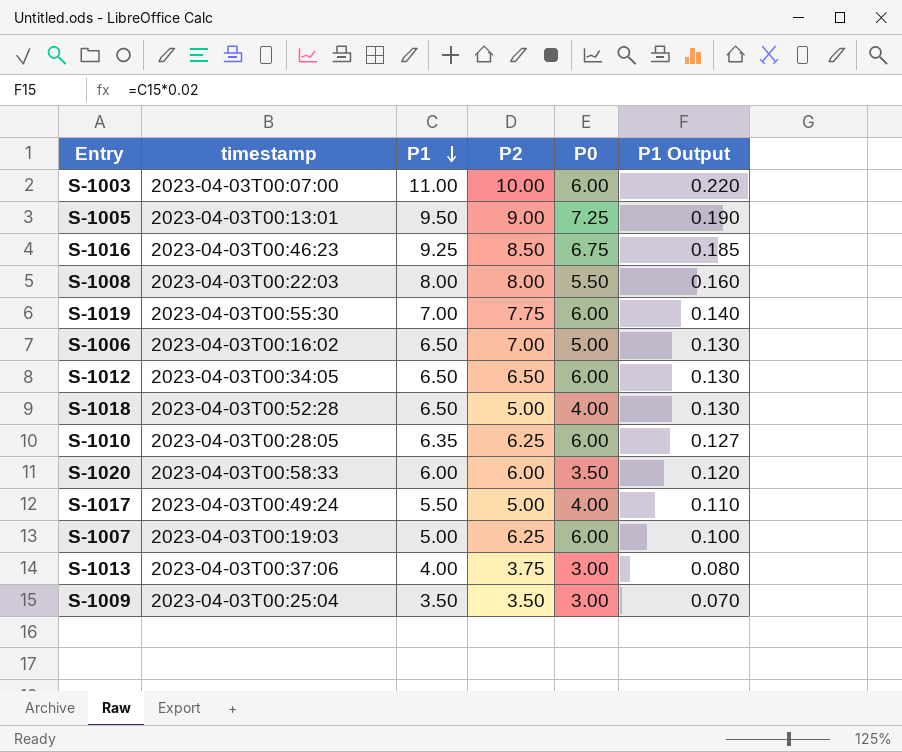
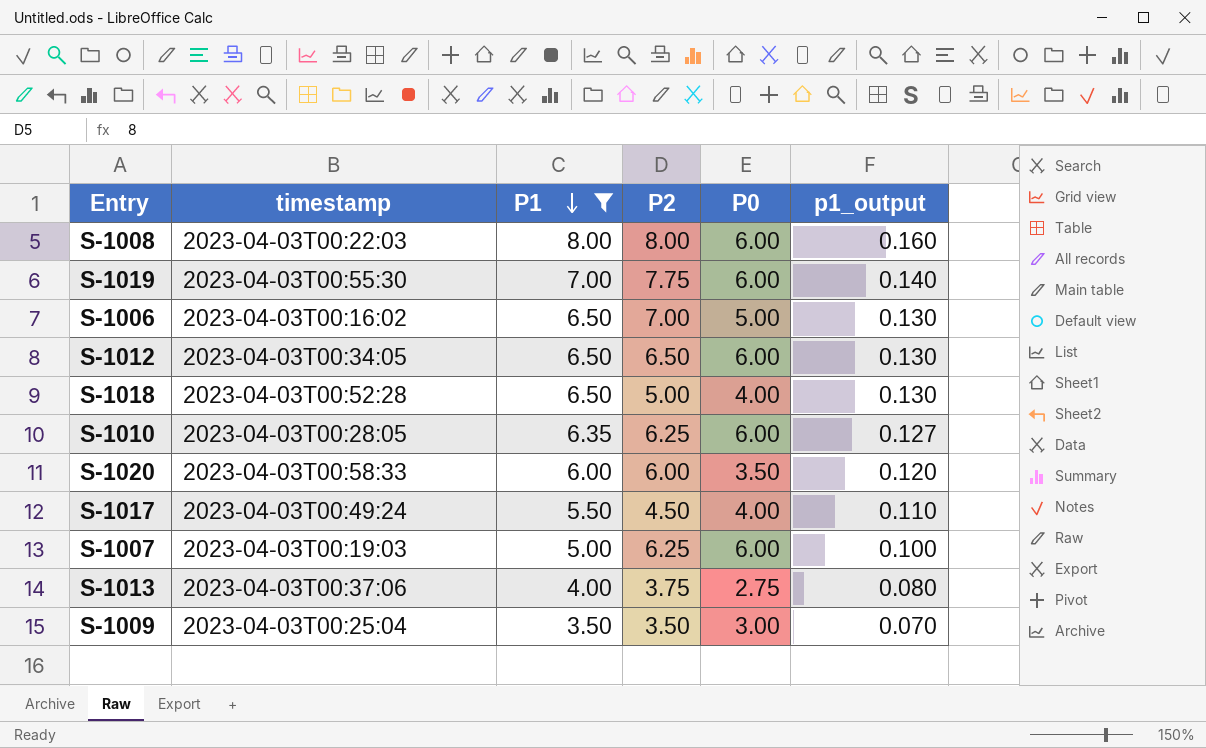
filter: none -> P1 <= 8.00
column name: P1 Output -> p1_output
S-1008 | P0: 5.50 -> 6.00
S-1017 | P2: 5.00 -> 4.50
S-1013 | P0: 3.00 -> 2.75

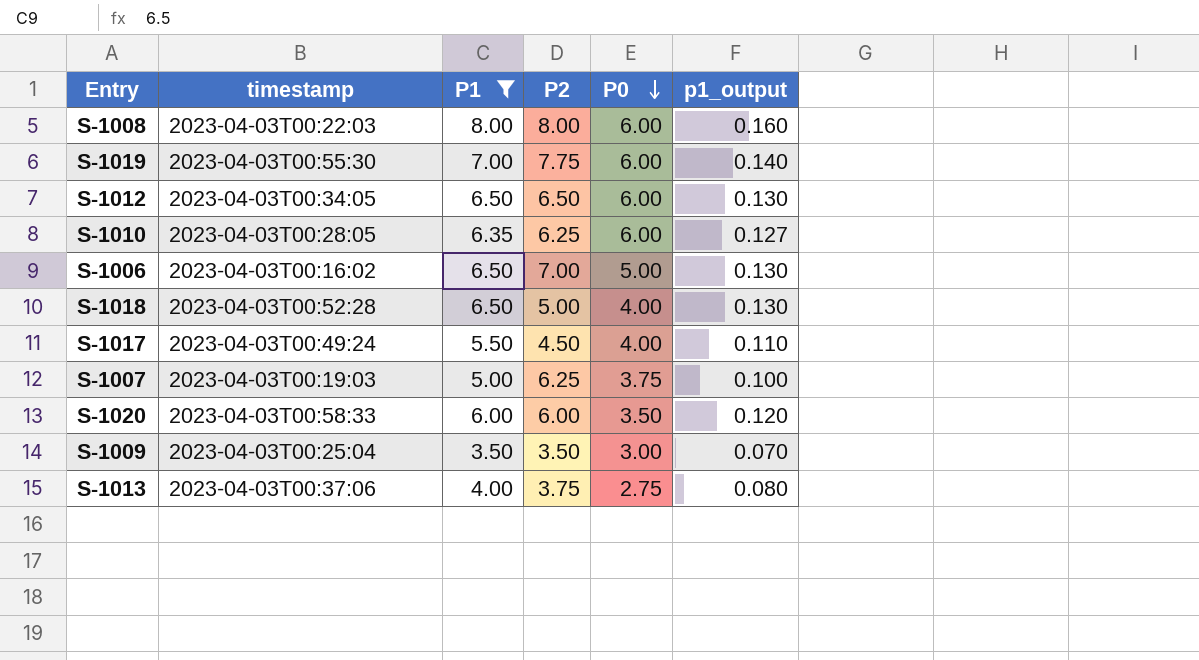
row order: P1 descending -> P0 descending
S-1007 | P0: 6.00 -> 3.75

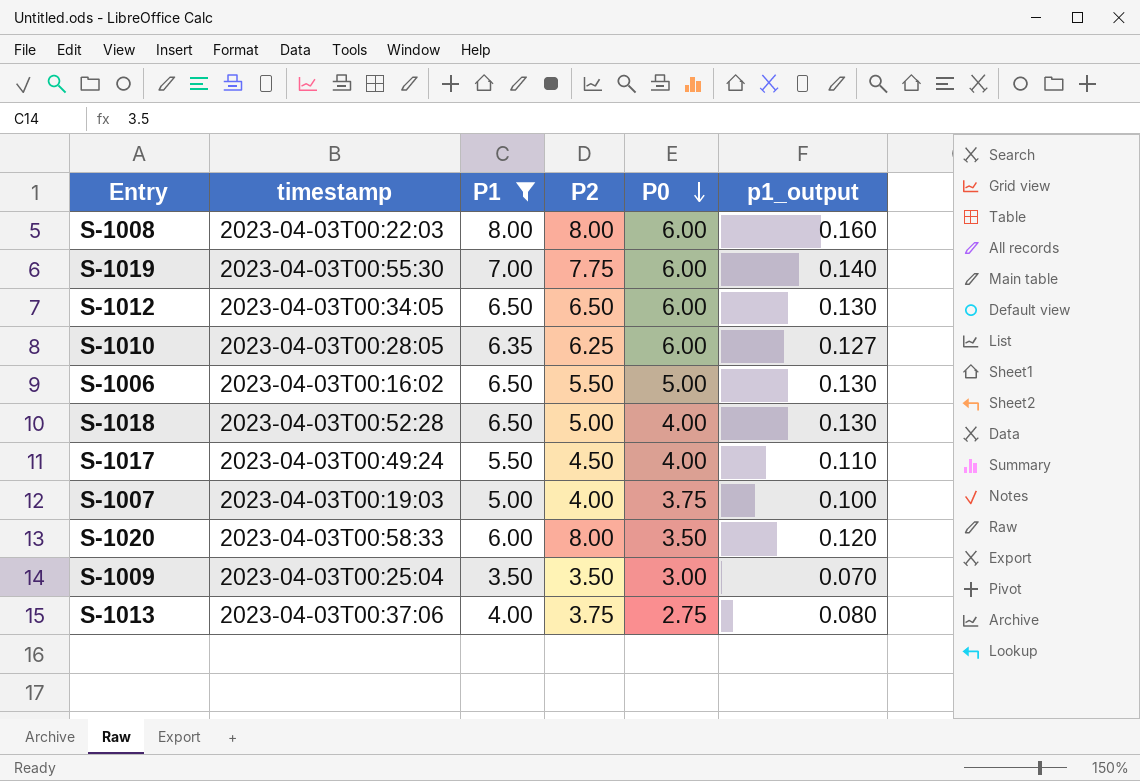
S-1006 | P2: 7.00 -> 5.50
S-1007 | P2: 6.25 -> 4.00
S-1020 | P2: 6.00 -> 8.00

